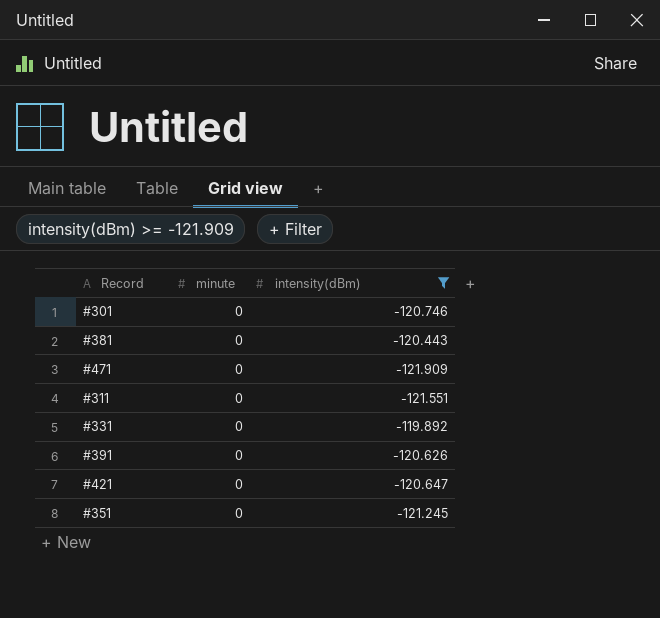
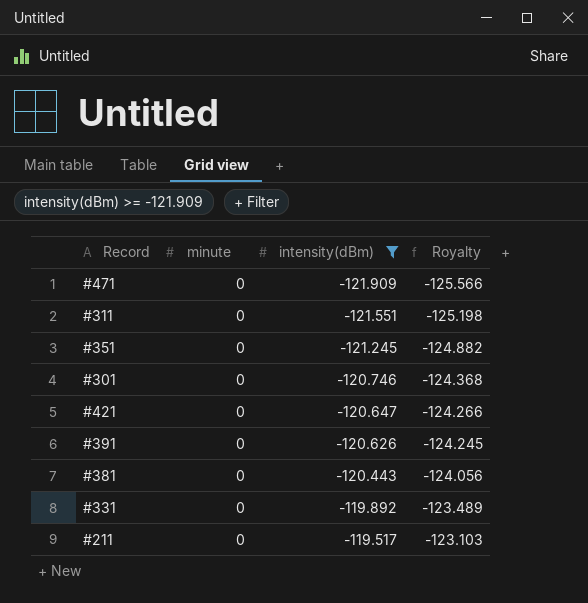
row order: none -> intensity(dBm) ascending
column Royalty | formula: none -> [intensity(dBm)] * 1.03
row #211: none -> 0 | -119.517 | -123.103

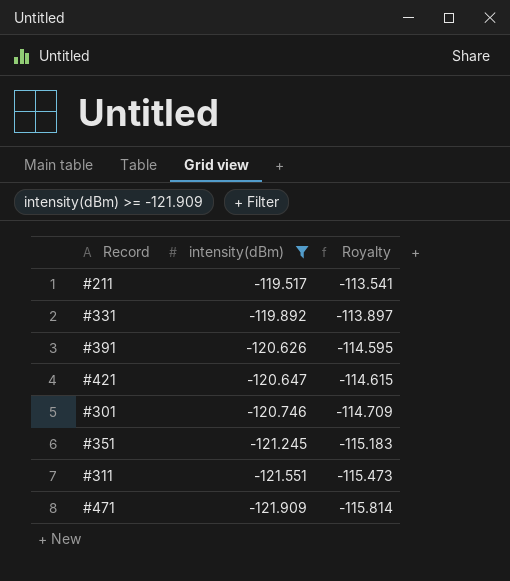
row order: intensity(dBm) ascending -> intensity(dBm) descending
column minute | position: 2 -> none
column Royalty | formula: [intensity(dBm)] * 1.03 -> [intensity(dBm)] * 0.95
row #381: 0 | -120.443 | -124.056 -> none

